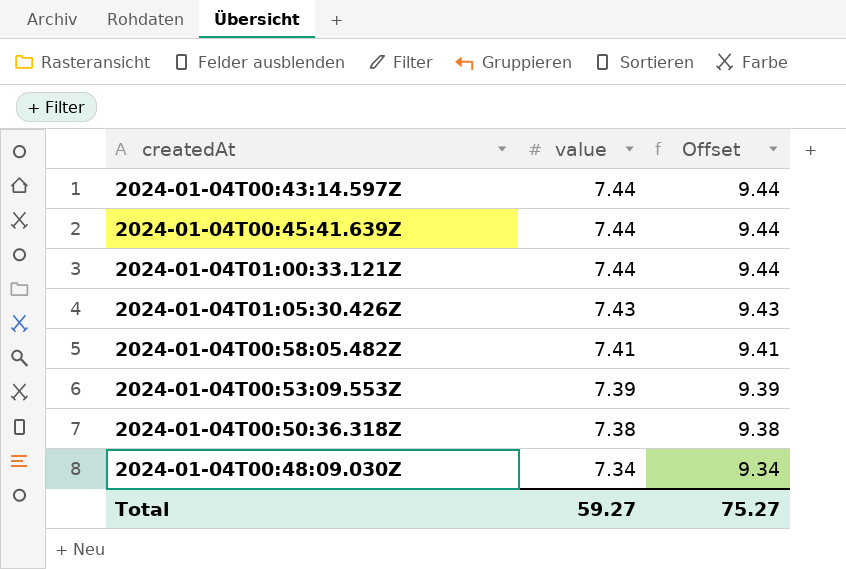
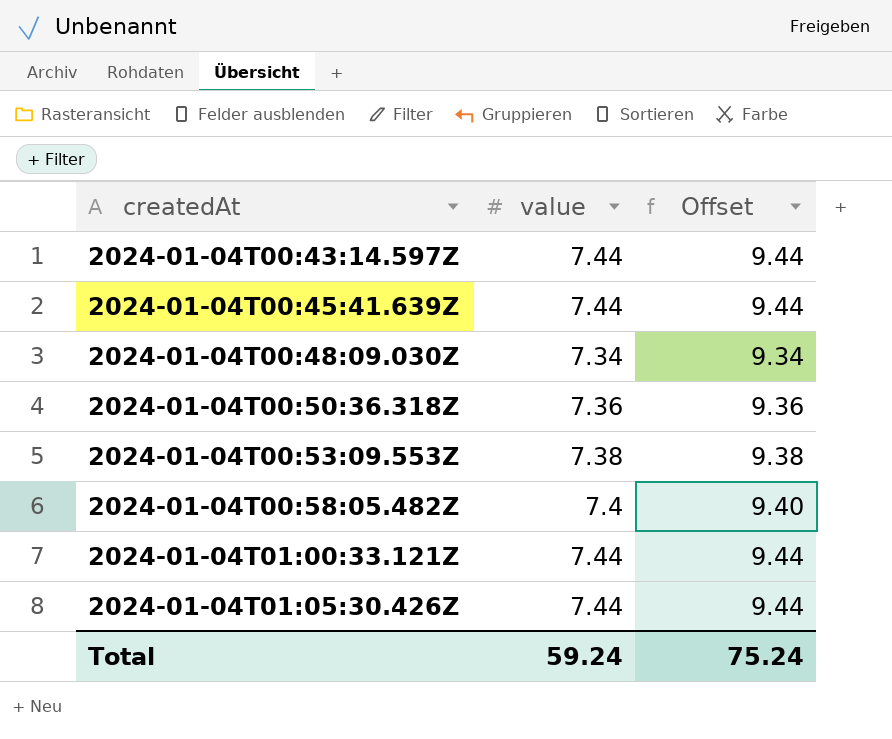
row order: value descending -> createdAt ascending
2024-01-04T00:50:36.318Z | value: 7.38 -> 7.36
2024-01-04T00:50:36.318Z | Offset: 9.38 -> 9.36
2024-01-04T00:53:09.553Z | value: 7.39 -> 7.38
2024-01-04T00:53:09.553Z | Offset: 9.39 -> 9.38
2024-01-04T00:58:05.482Z | value: 7.41 -> 7.4
2024-01-04T00:58:05.482Z | Offset: 9.41 -> 9.40
2024-01-04T01:05:30.426Z | value: 7.43 -> 7.44
2024-01-04T01:05:30.426Z | Offset: 9.43 -> 9.44
Total | value: 59.27 -> 59.24
Total | Offset: 75.27 -> 75.24

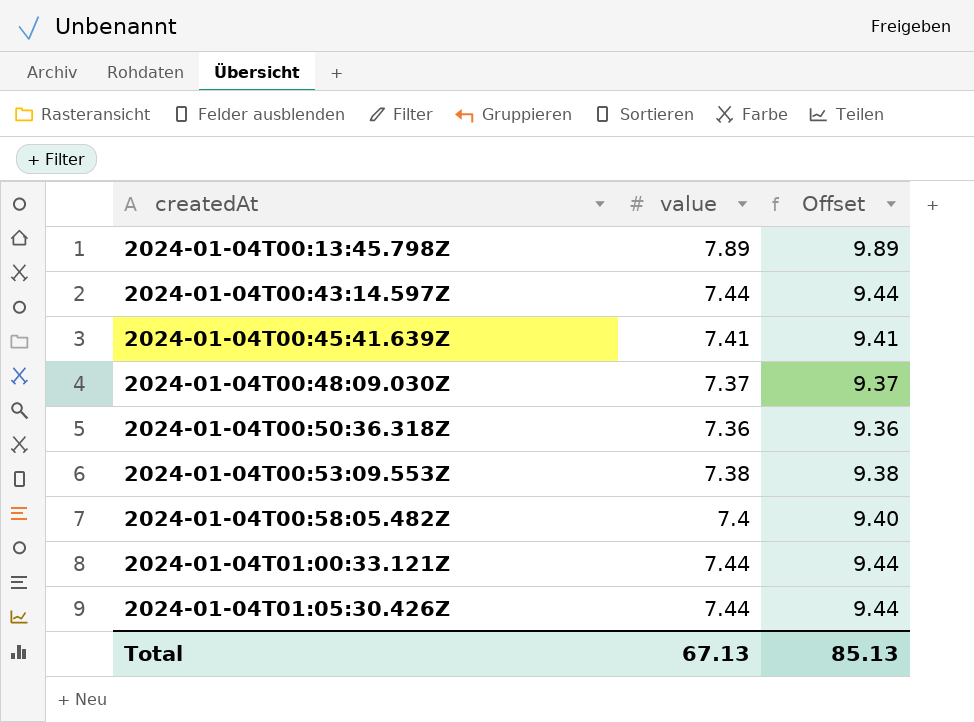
row 2024-01-04T00:13:45.798Z: none -> 7.89 | 9.89
2024-01-04T00:45:41.639Z | value: 7.44 -> 7.41
2024-01-04T00:45:41.639Z | Offset: 9.44 -> 9.41
2024-01-04T00:48:09.030Z | value: 7.34 -> 7.37
2024-01-04T00:48:09.030Z | Offset: 9.34 -> 9.37
Total | value: 59.24 -> 67.13
Total | Offset: 75.24 -> 85.13

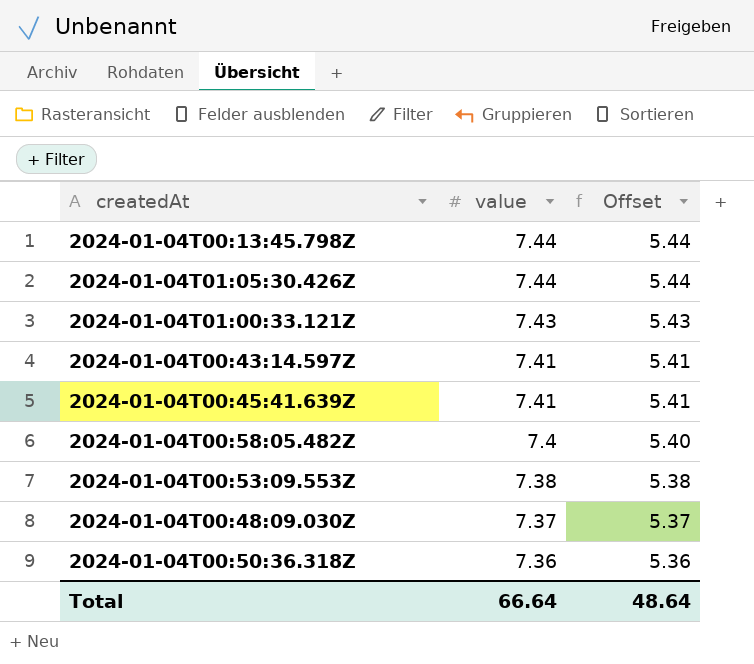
row order: createdAt ascending -> value descending
column Offset | formula: [value] + 2 -> [value] - 2
2024-01-04T00:13:45.798Z | value: 7.89 -> 7.44
2024-01-04T01:00:33.121Z | value: 7.44 -> 7.43
2024-01-04T00:43:14.597Z | value: 7.44 -> 7.41
Total | value: 67.13 -> 66.64
Total | Offset: 85.13 -> 48.64

